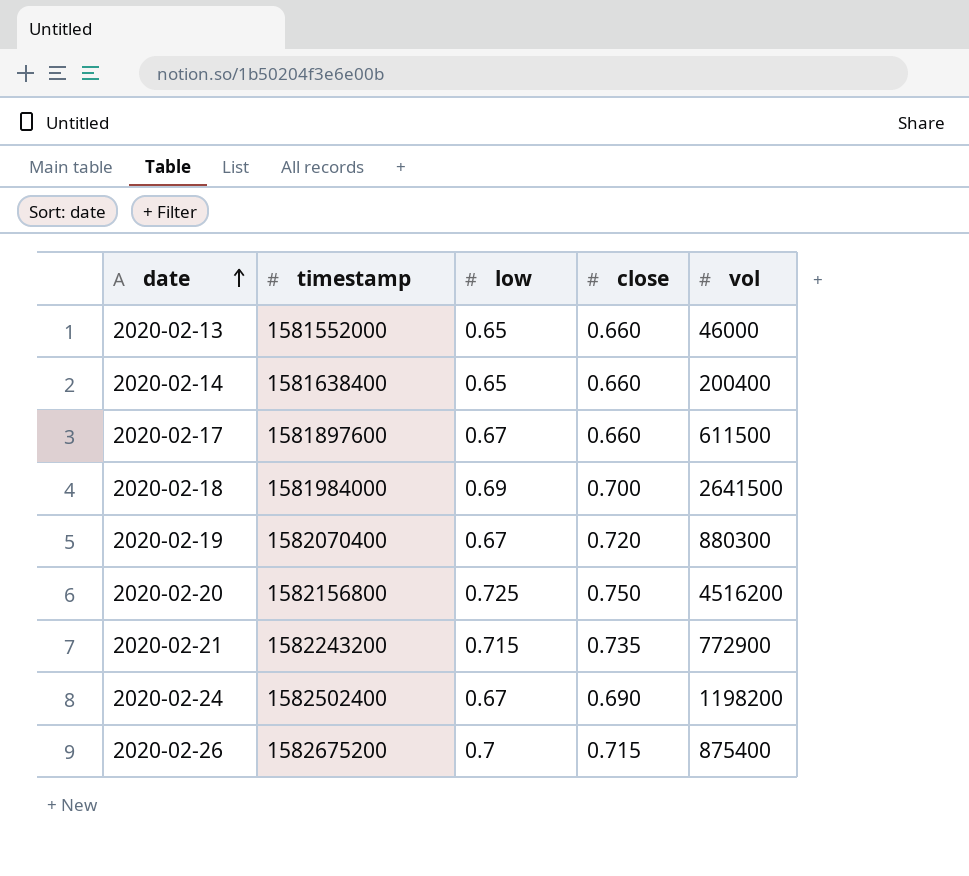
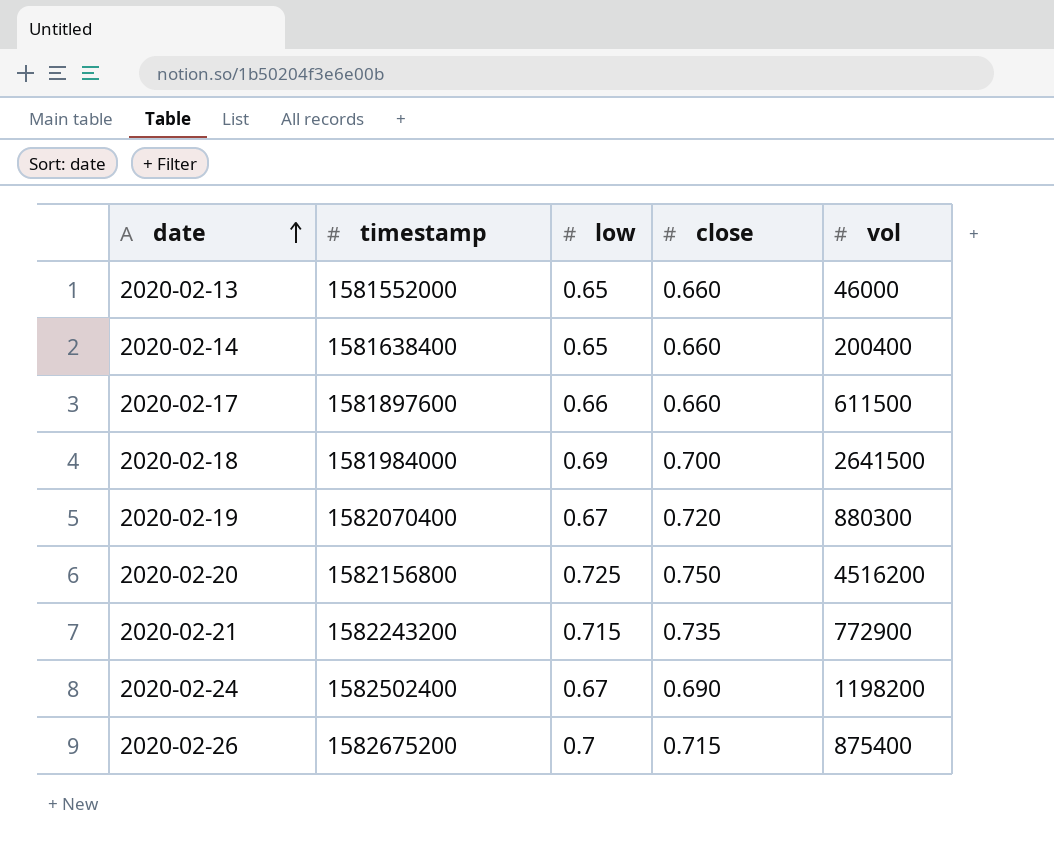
2020-02-17 | low: 0.67 -> 0.66

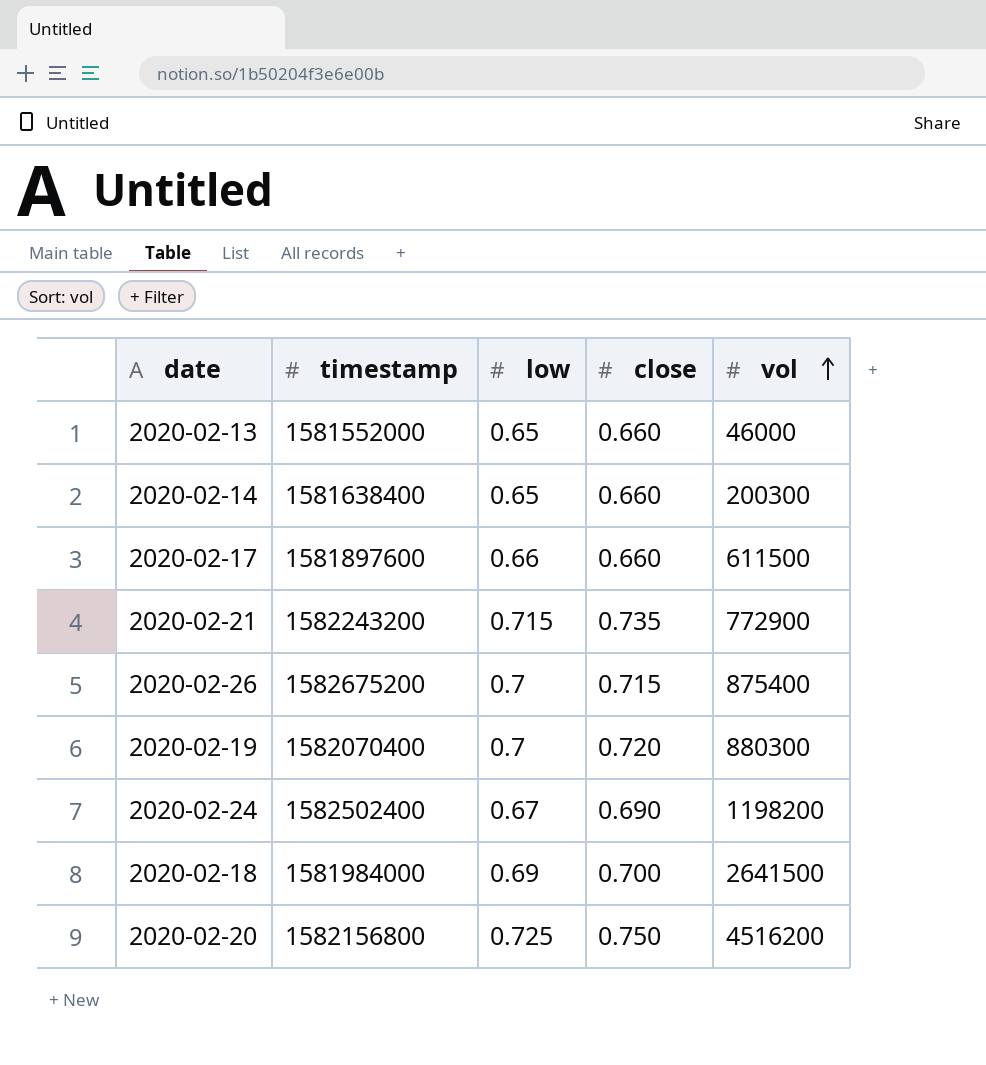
row order: date ascending -> vol ascending
2020-02-14 | vol: 200400 -> 200300
2020-02-19 | low: 0.67 -> 0.7

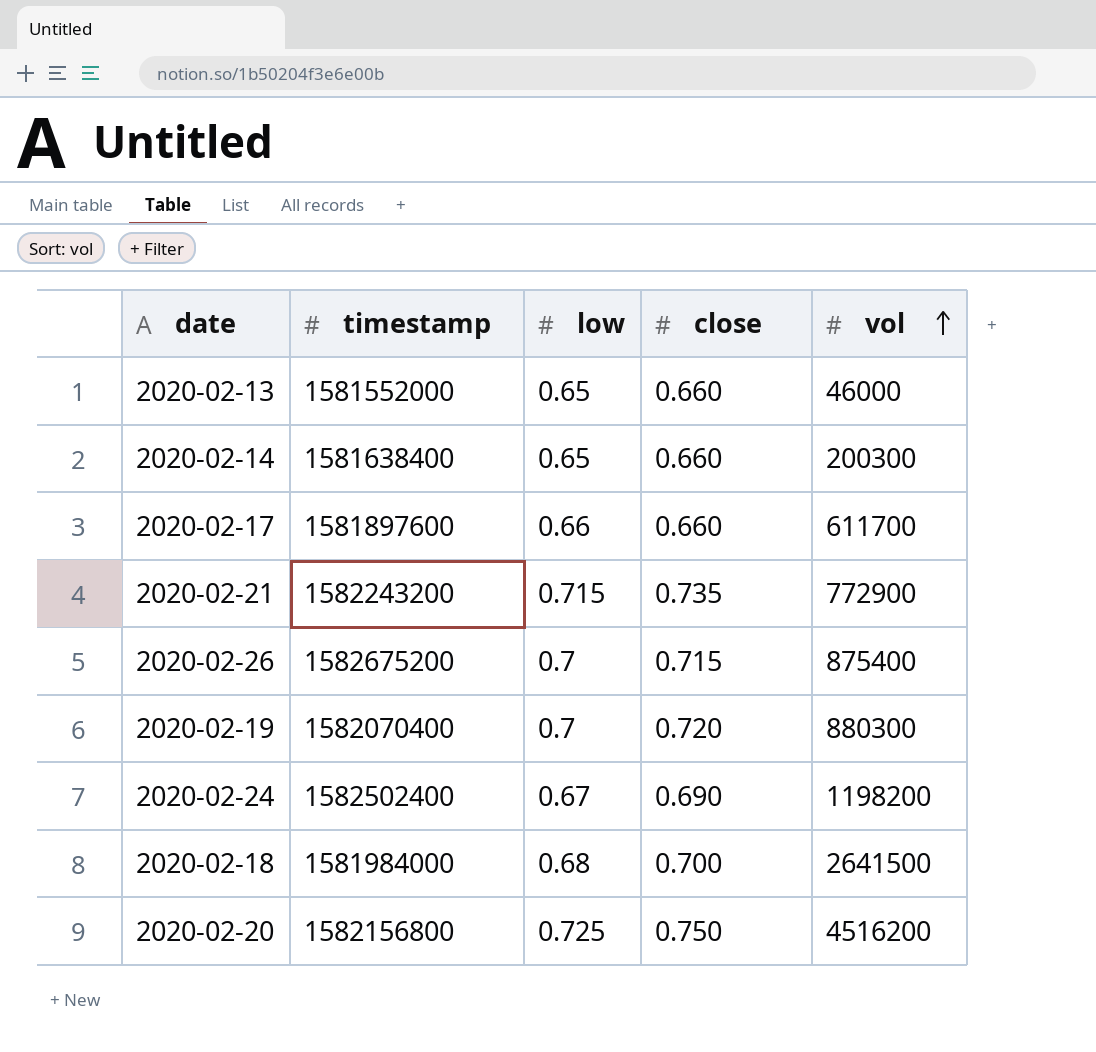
2020-02-17 | vol: 611500 -> 611700
2020-02-18 | low: 0.69 -> 0.68

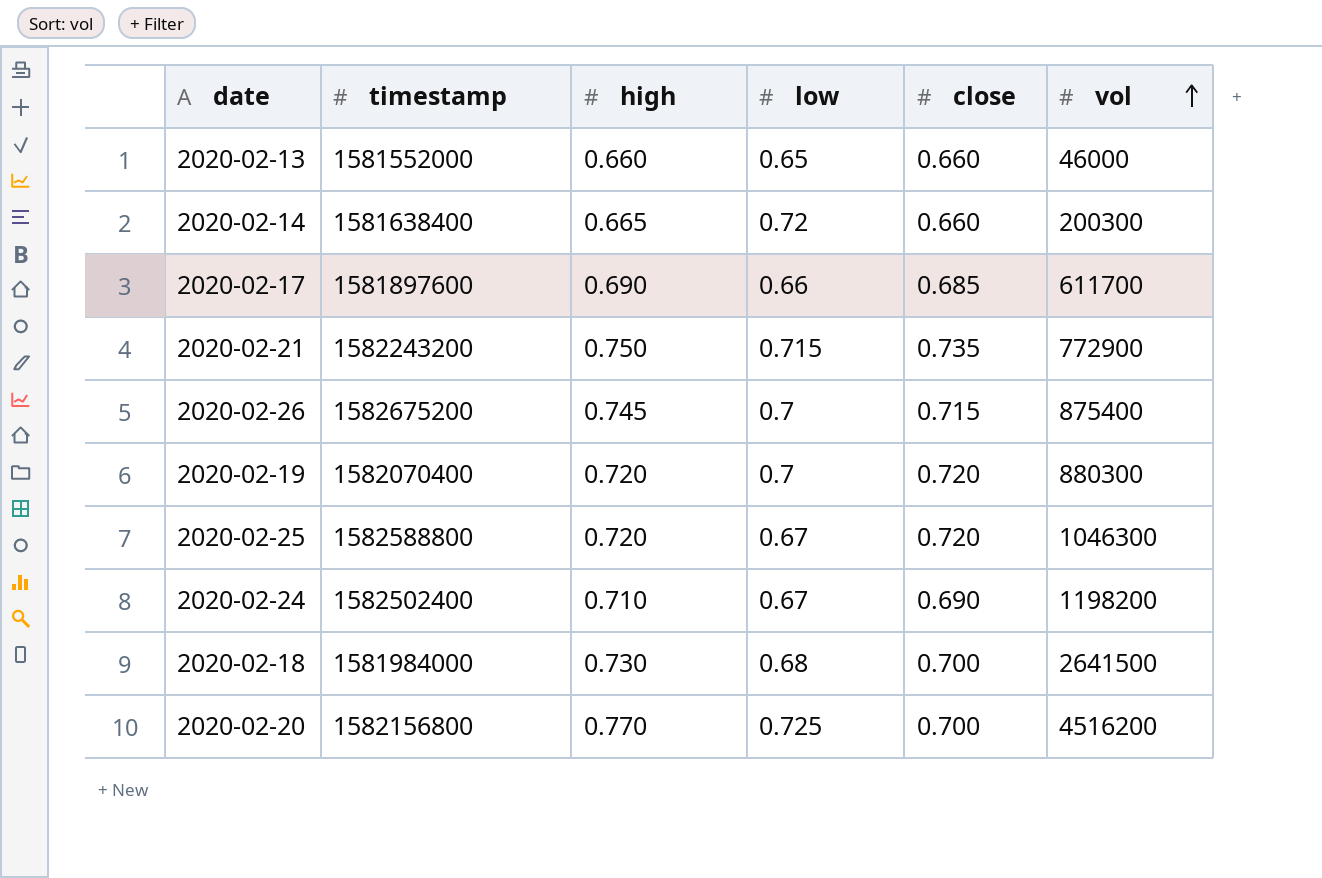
column high | position: none -> 3
2020-02-14 | low: 0.65 -> 0.72
2020-02-17 | close: 0.660 -> 0.685
row 2020-02-25: none -> 1582588800 | 0.720 | 0.67 | 0.720 | 1046300
2020-02-20 | close: 0.750 -> 0.700

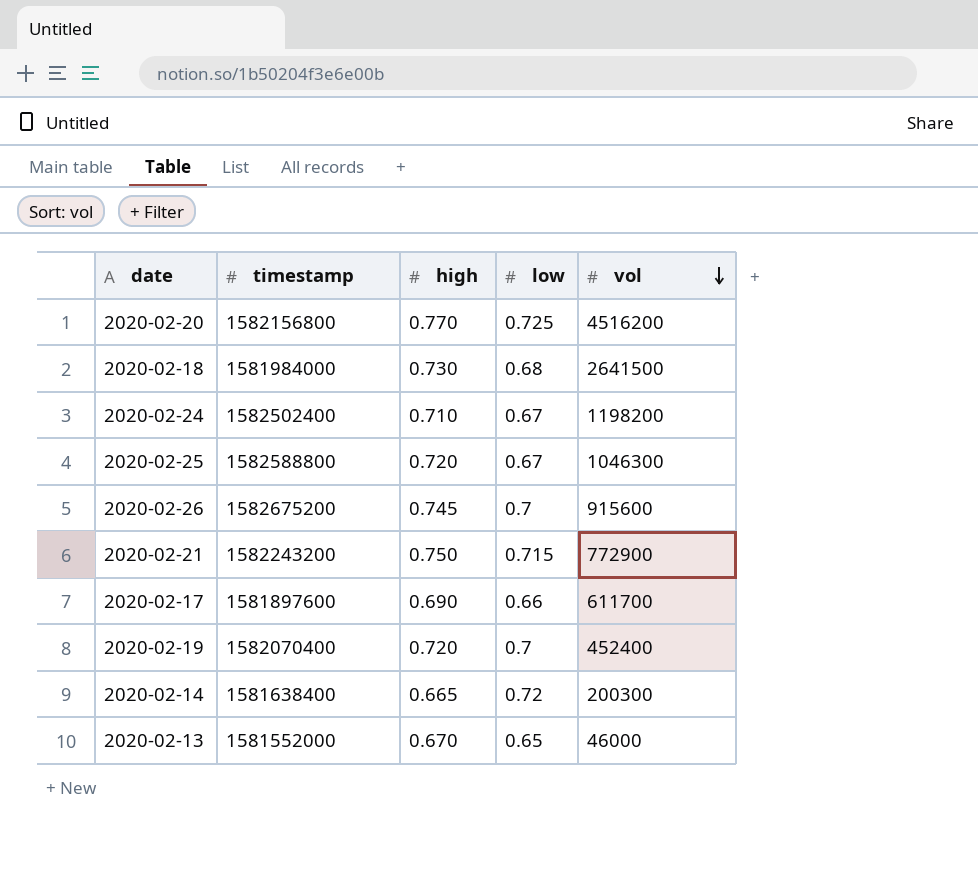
row order: vol ascending -> vol descending
column close | position: 5 -> none
2020-02-26 | vol: 875400 -> 915600
2020-02-19 | vol: 880300 -> 452400
2020-02-13 | high: 0.660 -> 0.670

